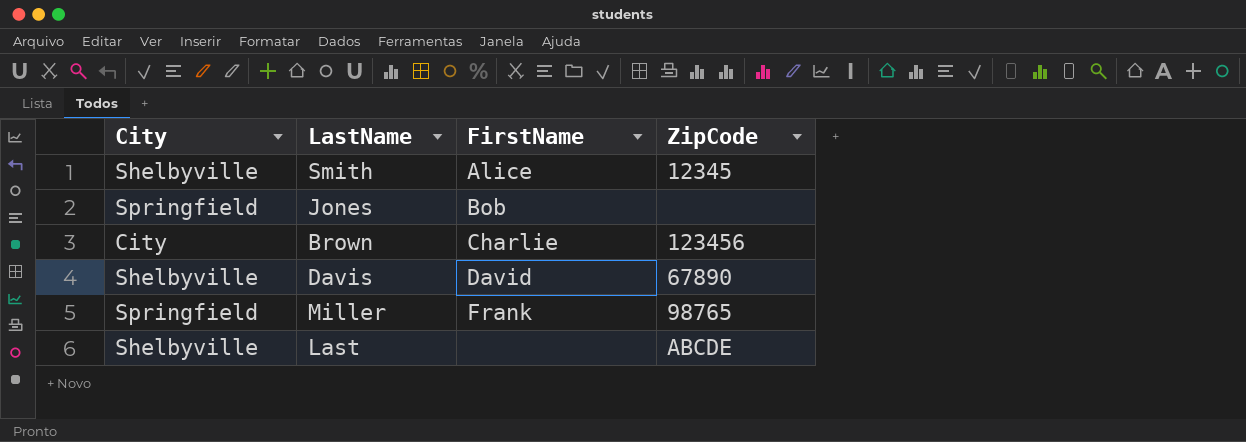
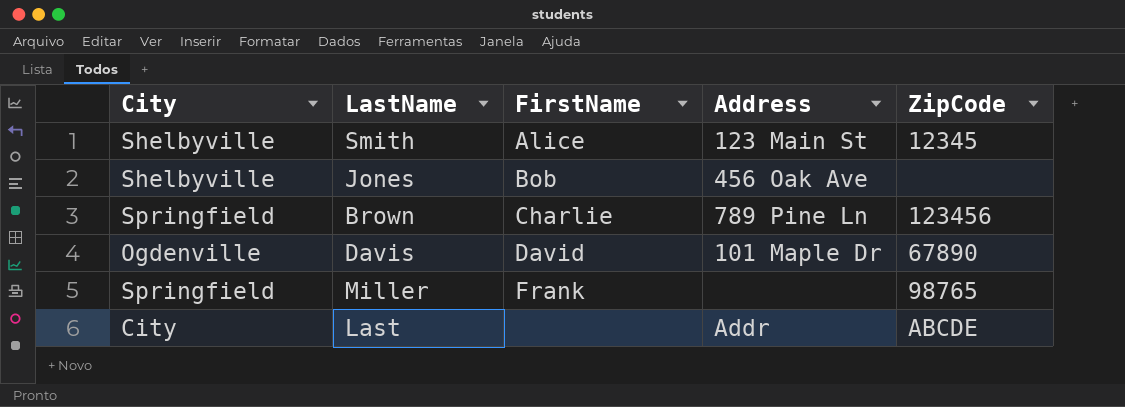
column Address | position: none -> 4
Jones | City: Springfield -> Shelbyville
Brown | City: City -> Springfield
Davis | City: Shelbyville -> Ogdenville
Last | City: Shelbyville -> City

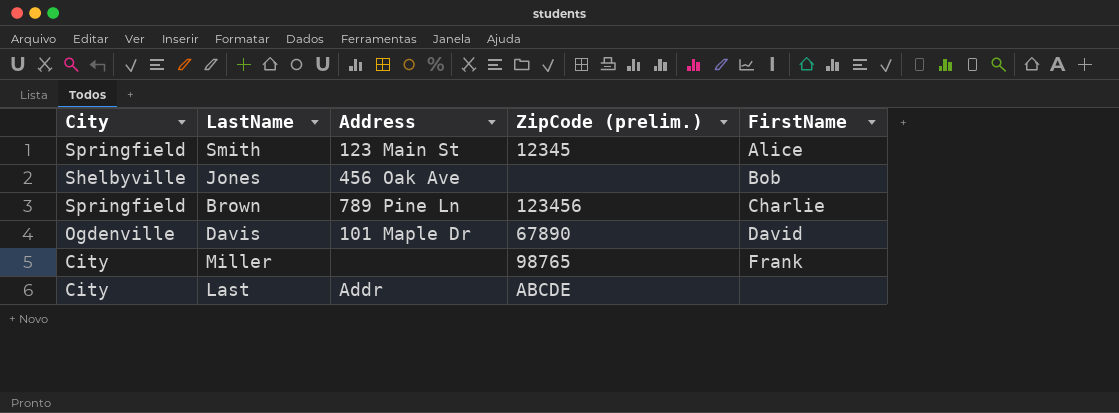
column name: ZipCode -> ZipCode (prelim.)
column FirstName | position: 3 -> 5
Smith | City: Shelbyville -> Springfield
Miller | City: Springfield -> City

